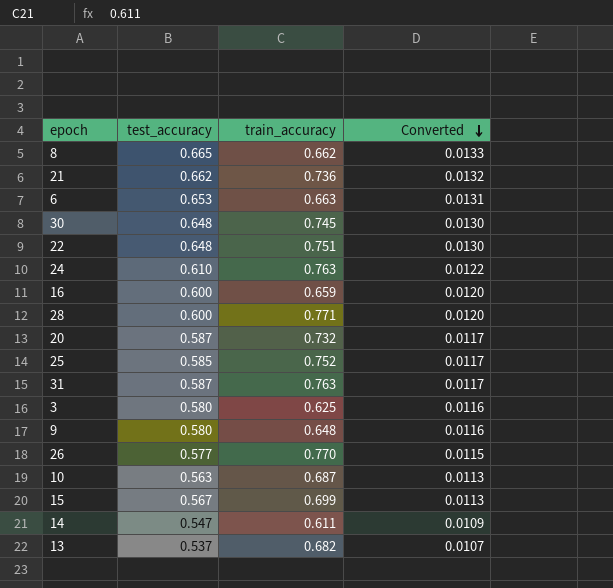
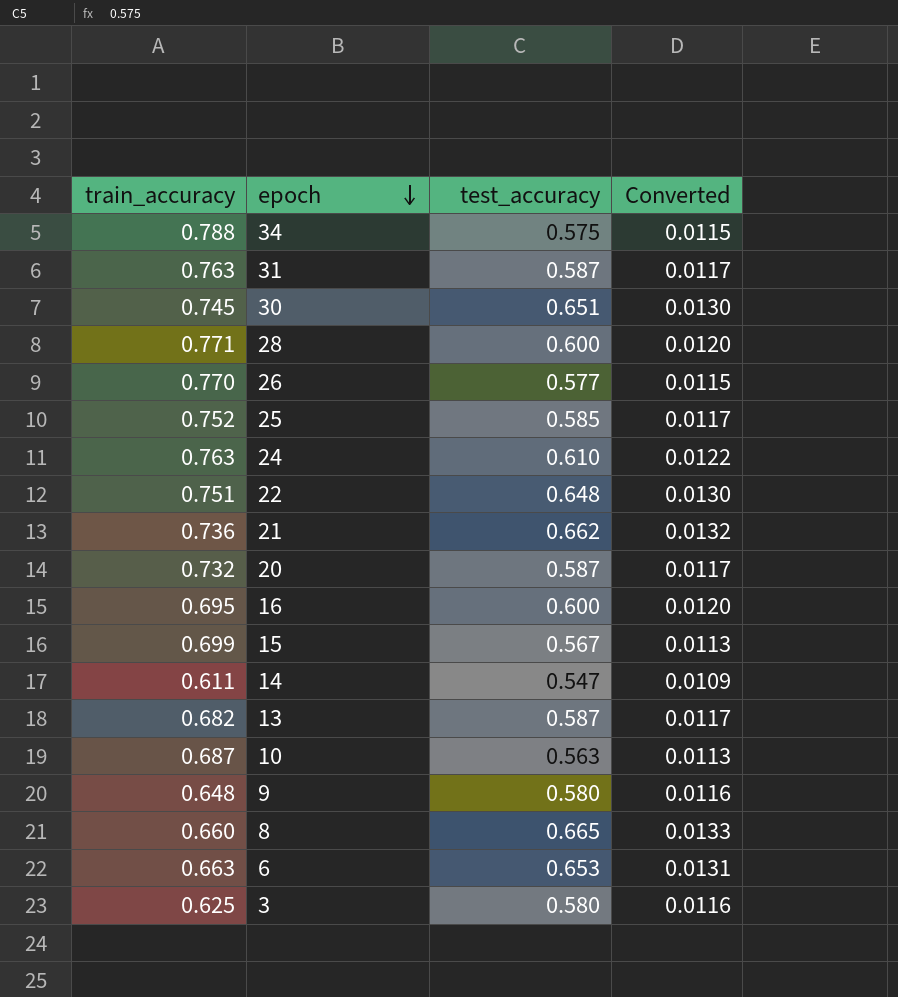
row order: Converted descending -> epoch descending
column train_accuracy | position: 3 -> 1
row 34: none -> 0.788 | 0.575 | 0.0115
30 | test_accuracy: 0.648 -> 0.651
16 | train_accuracy: 0.659 -> 0.695
13 | test_accuracy: 0.537 -> 0.587
13 | Converted: 0.0107 -> 0.0117
8 | train_accuracy: 0.662 -> 0.660

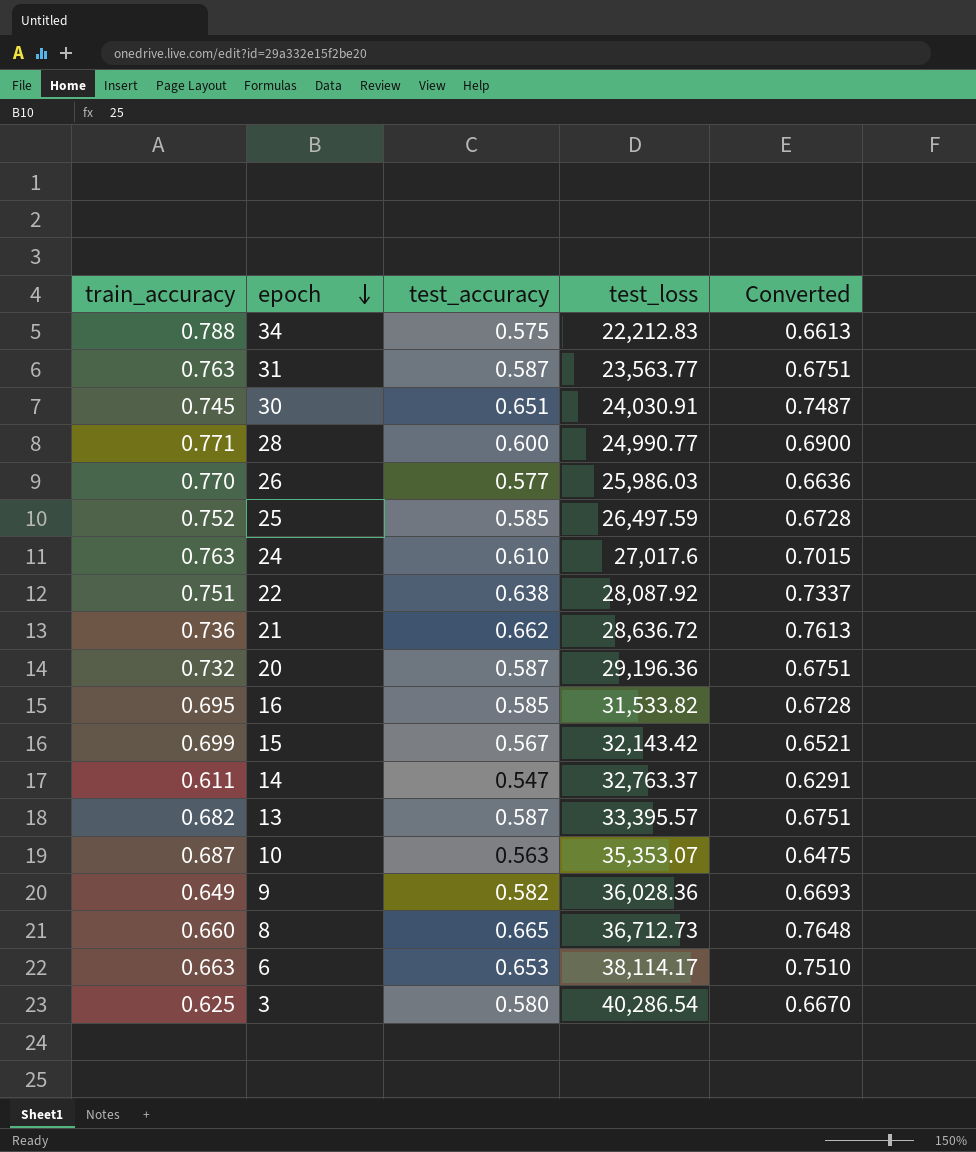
column test_loss | position: none -> 4
column Converted | formula: [test_accuracy] * 0.02 -> [test_accuracy] * 1.15
22 | test_accuracy: 0.648 -> 0.638
16 | test_accuracy: 0.600 -> 0.585
9 | train_accuracy: 0.648 -> 0.649
9 | test_accuracy: 0.580 -> 0.582

